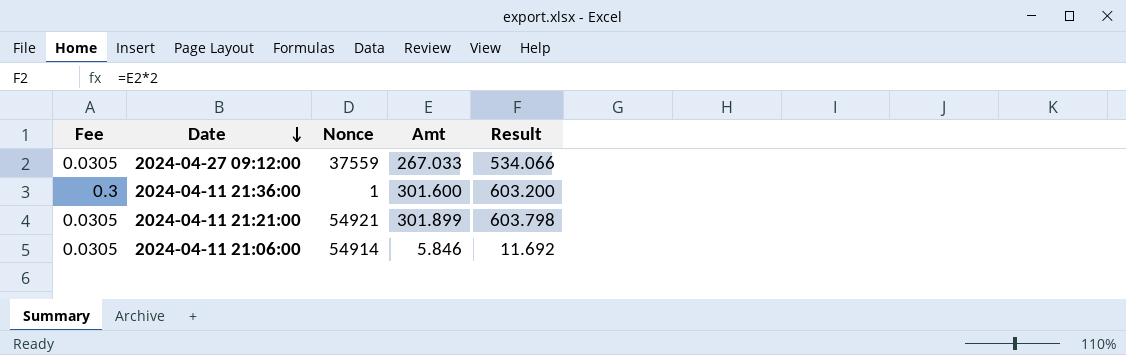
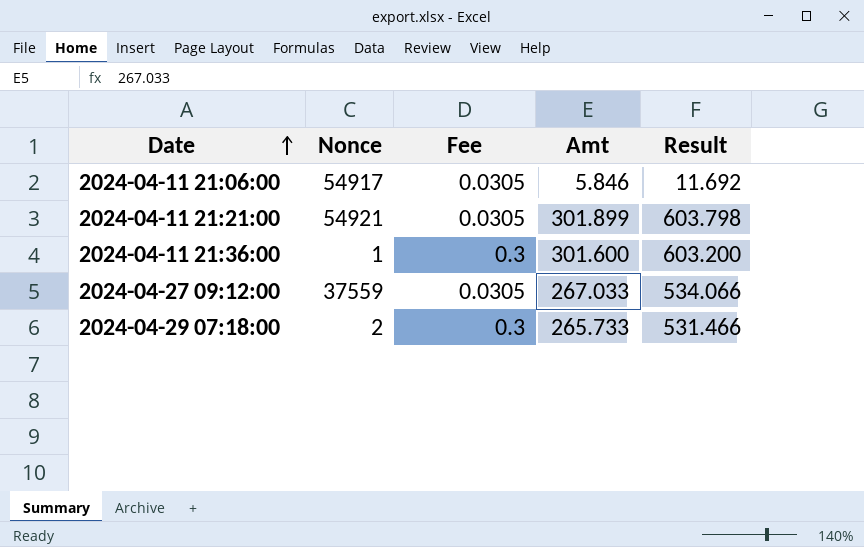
row order: Date descending -> Date ascending
column Fee | position: 1 -> 3
2024-04-11 21:06:00 | Nonce: 54914 -> 54917
row 2024-04-29 07:18:00: none -> 2 | 0.3 | 265.733 | 531.466

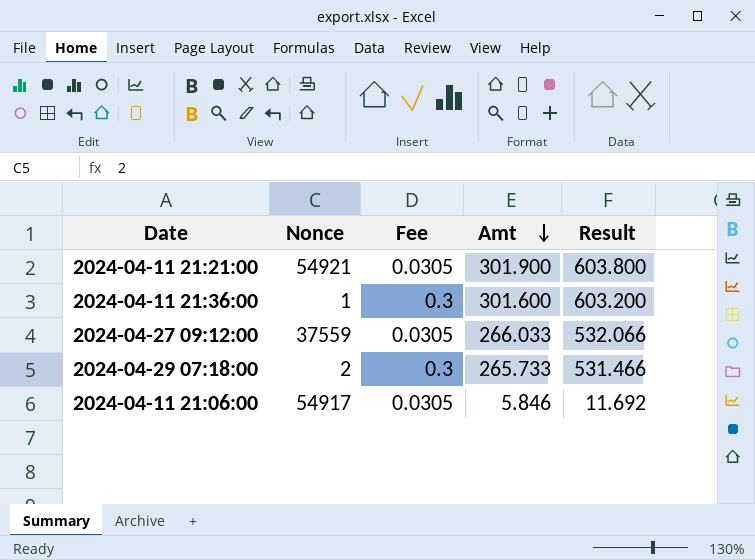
row order: Date ascending -> Amt descending
2024-04-11 21:21:00 | Amt: 301.899 -> 301.900
2024-04-11 21:21:00 | Result: 603.798 -> 603.800
2024-04-27 09:12:00 | Amt: 267.033 -> 266.033
2024-04-27 09:12:00 | Result: 534.066 -> 532.066

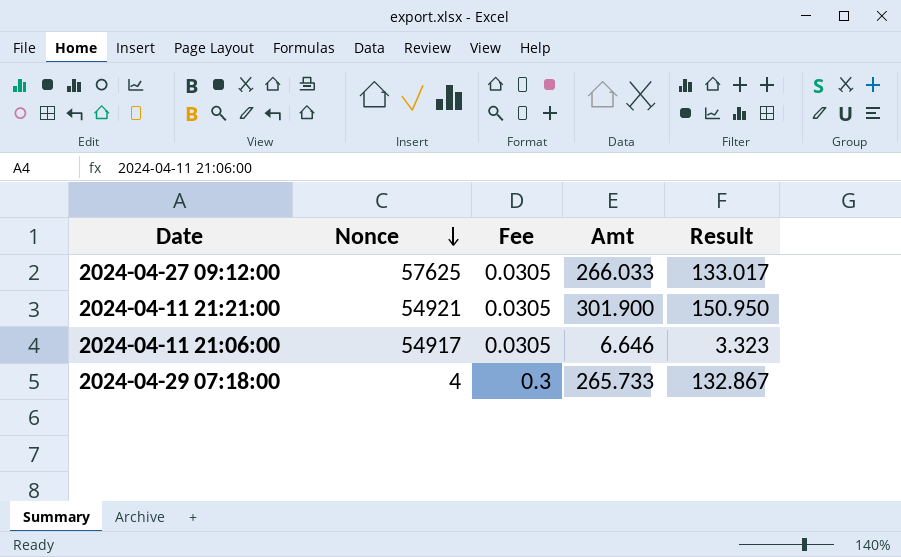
row order: Amt descending -> Nonce descending
column Result | formula: [Amt] * 2 -> [Amt] * 0.5
row 2024-04-11 21:36:00: 1 | 0.3 | 301.600 | 603.200 -> none
2024-04-27 09:12:00 | Nonce: 37559 -> 57625
2024-04-11 21:06:00 | Amt: 5.846 -> 6.646
2024-04-29 07:18:00 | Nonce: 2 -> 4

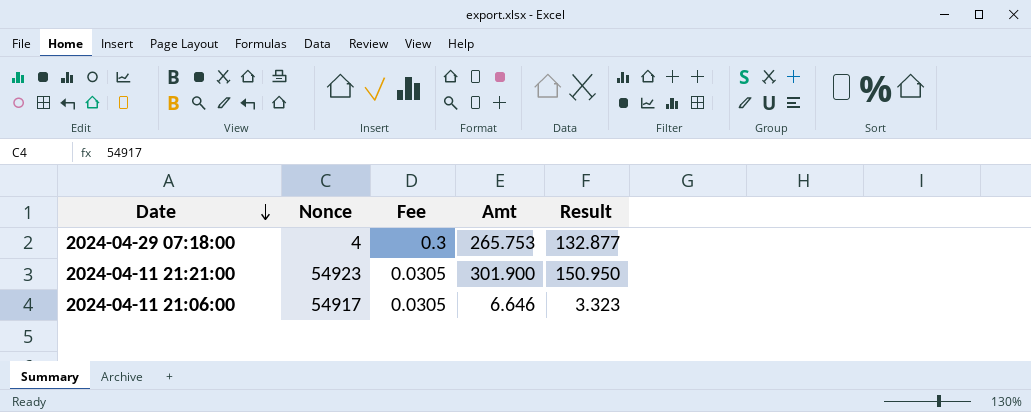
row order: Nonce descending -> Date descending
row 2024-04-27 09:12:00: 57625 | 0.0305 | 266.033 | 133.017 -> none
2024-04-29 07:18:00 | Amt: 265.733 -> 265.753
2024-04-29 07:18:00 | Result: 132.867 -> 132.877
2024-04-11 21:21:00 | Nonce: 54921 -> 54923

